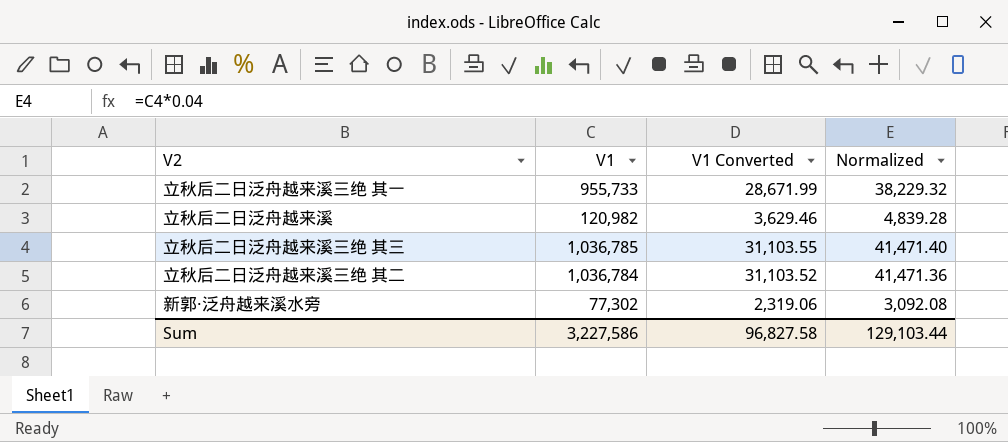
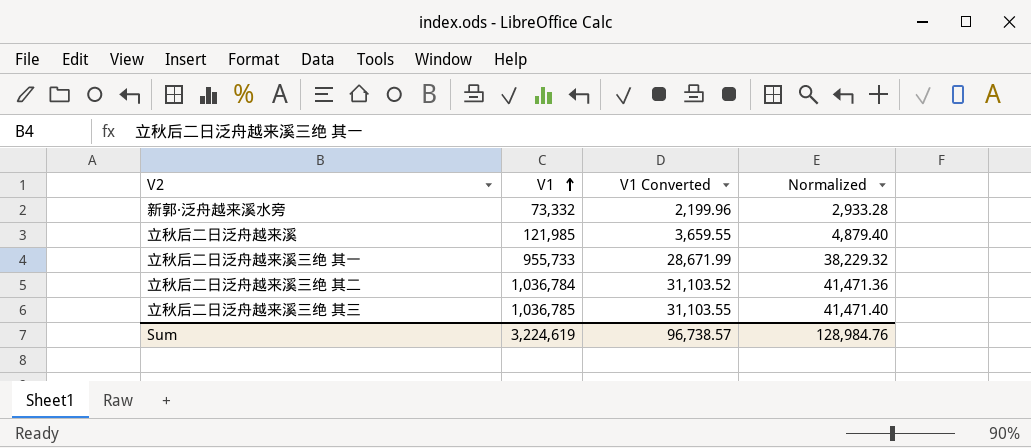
row order: none -> V1 ascending
新郭·泛舟越来溪水旁 | V1: 77,302 -> 73,332
新郭·泛舟越来溪水旁 | V1 Converted: 2,319.06 -> 2,199.96
新郭·泛舟越来溪水旁 | Normalized: 3,092.08 -> 2,933.28
立秋后二日泛舟越来溪 | V1: 120,982 -> 121,985
立秋后二日泛舟越来溪 | V1 Converted: 3,629.46 -> 3,659.55
立秋后二日泛舟越来溪 | Normalized: 4,839.28 -> 4,879.40
Sum | V1: 3,227,586 -> 3,224,619
Sum | V1 Converted: 96,827.58 -> 96,738.57
Sum | Normalized: 129,103.44 -> 128,984.76

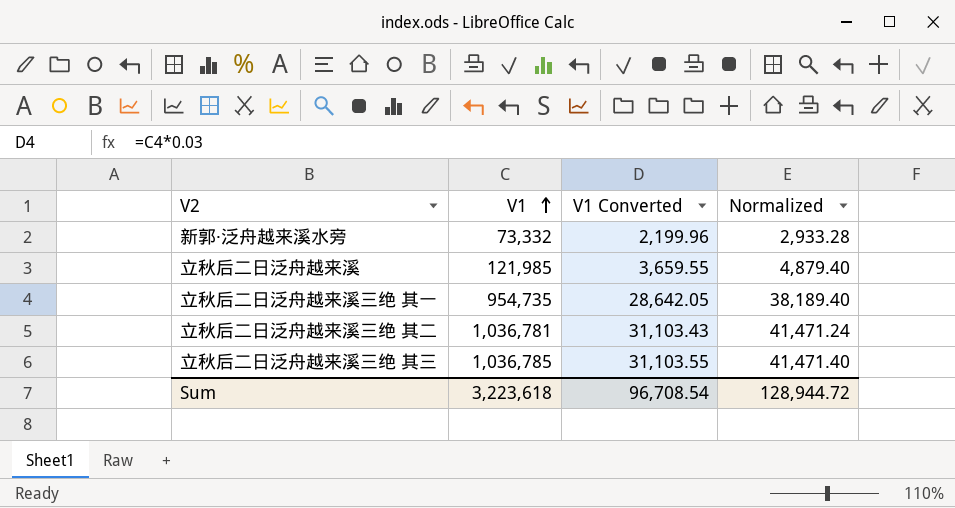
立秋后二日泛舟越来溪三绝 其一 | V1: 955,733 -> 954,735
立秋后二日泛舟越来溪三绝 其一 | V1 Converted: 28,671.99 -> 28,642.05
立秋后二日泛舟越来溪三绝 其一 | Normalized: 38,229.32 -> 38,189.40
立秋后二日泛舟越来溪三绝 其二 | V1: 1,036,784 -> 1,036,781
立秋后二日泛舟越来溪三绝 其二 | V1 Converted: 31,103.52 -> 31,103.43
立秋后二日泛舟越来溪三绝 其二 | Normalized: 41,471.36 -> 41,471.24
Sum | V1: 3,224,619 -> 3,223,618
Sum | V1 Converted: 96,738.57 -> 96,708.54
Sum | Normalized: 128,984.76 -> 128,944.72

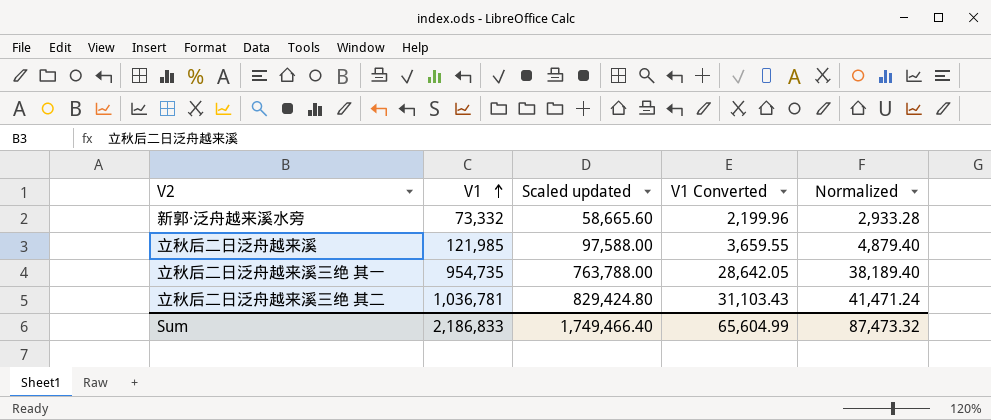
column Scaled updated | formula: none -> [V1] * 0.8
row 立秋后二日泛舟越来溪三绝 其三: 1,036,785 | 31,103.55 | 41,471.40 -> none
Sum | V1: 3,223,618 -> 2,186,833
Sum | V1 Converted: 96,708.54 -> 65,604.99
Sum | Normalized: 128,944.72 -> 87,473.32

